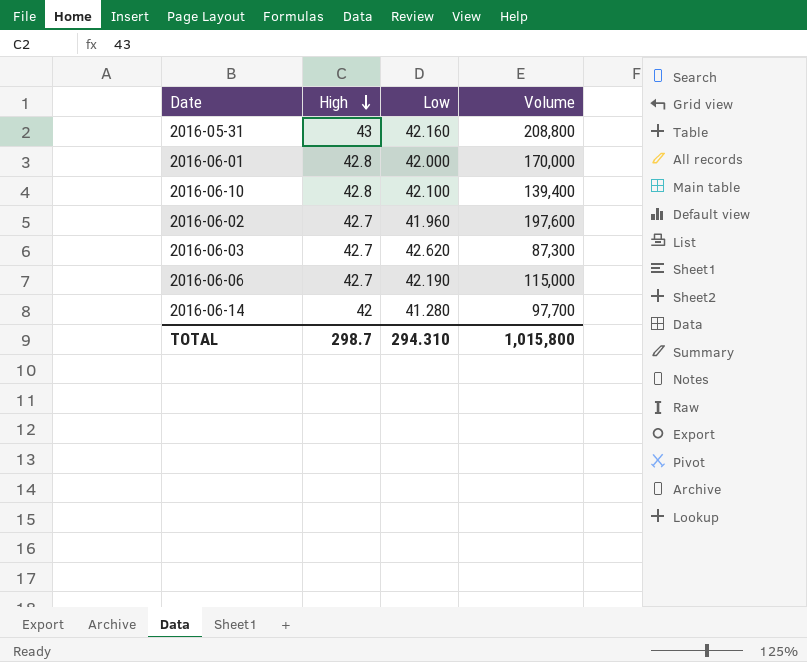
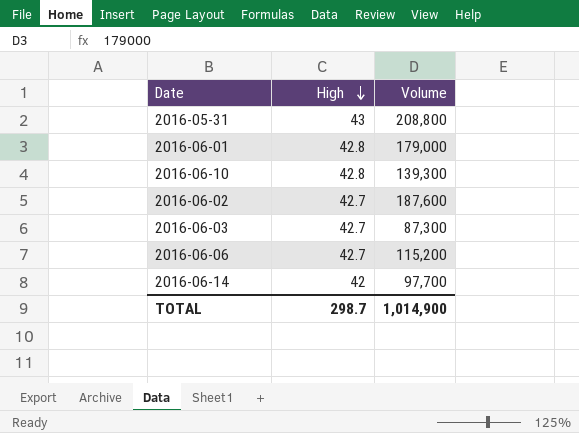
column Low | position: 3 -> none
2016-06-01 | Volume: 170,000 -> 179,000
2016-06-10 | Volume: 139,400 -> 139,300
2016-06-02 | Volume: 197,600 -> 187,600
2016-06-06 | Volume: 115,000 -> 115,200
TOTAL | Volume: 1,015,800 -> 1,014,900

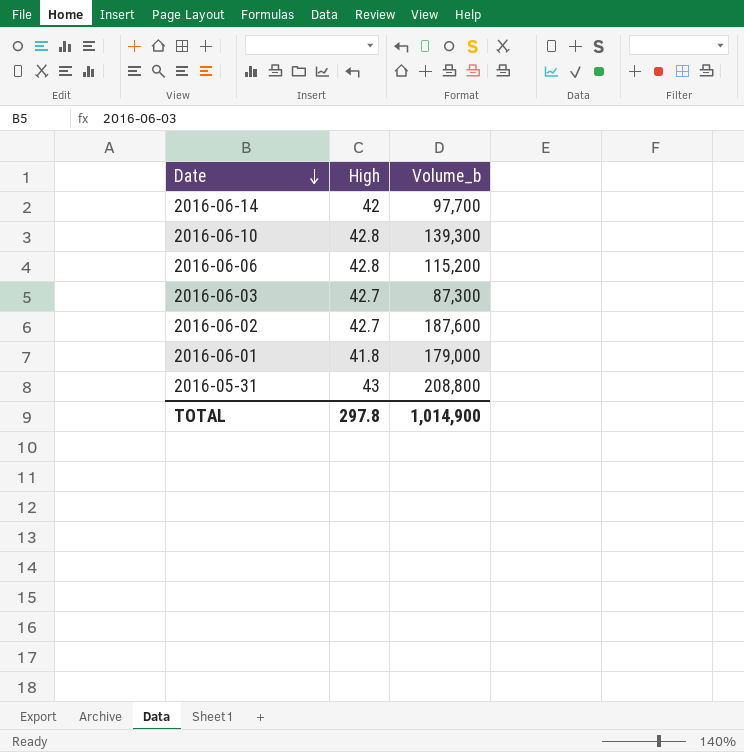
row order: High descending -> Date descending
column name: Volume -> Volume_b
2016-06-06 | High: 42.7 -> 42.8
2016-06-01 | High: 42.8 -> 41.8
TOTAL | High: 298.7 -> 297.8

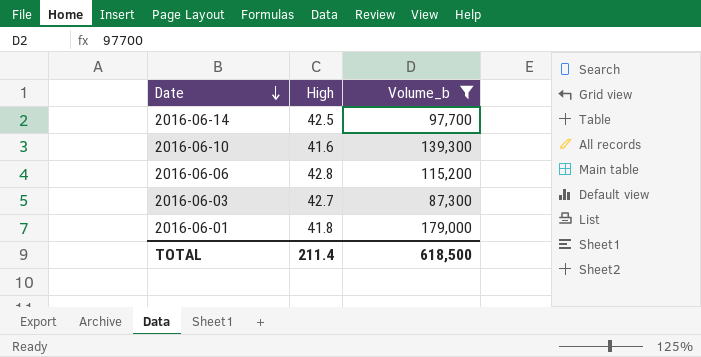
filter: none -> Volume_b <= 179,000
2016-06-14 | High: 42 -> 42.5
2016-06-10 | High: 42.8 -> 41.6
TOTAL | High: 297.8 -> 211.4
TOTAL | Volume_b: 1,014,900 -> 618,500

